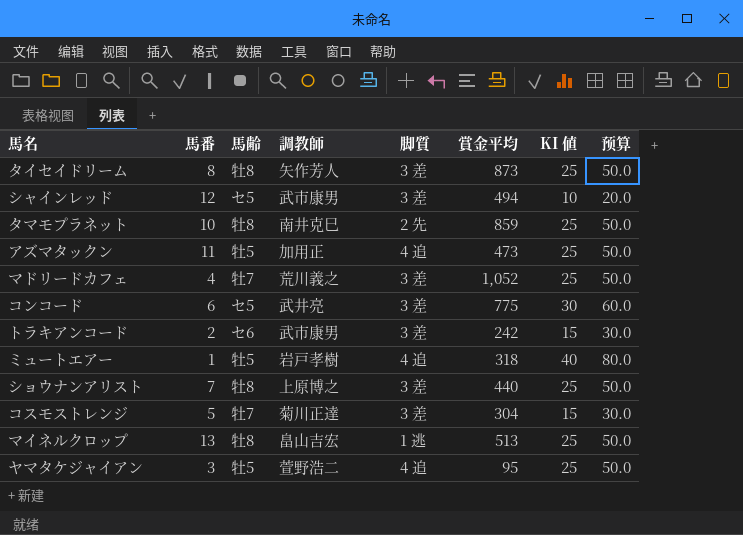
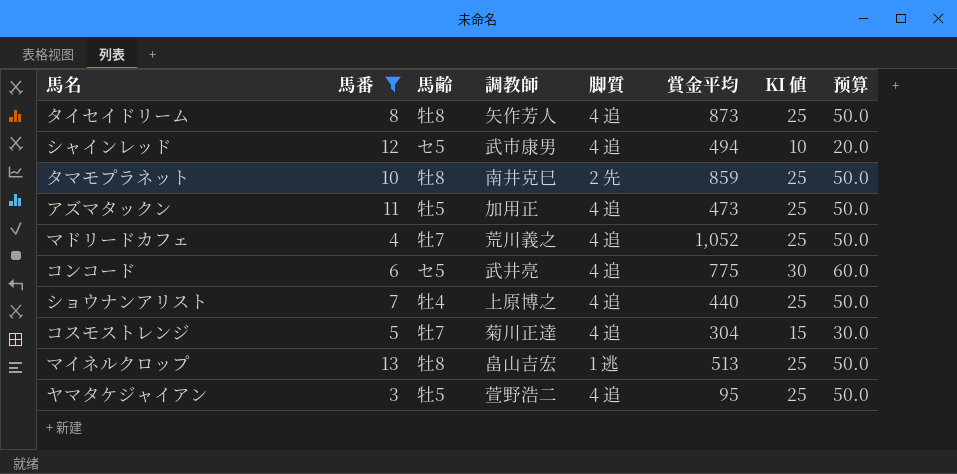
filter: none -> 馬番 >= 3
タイセイドリーム | 脚質: 3 差 -> 4 追
シャインレッド | 脚質: 3 差 -> 4 追
マドリードカフェ | 脚質: 3 差 -> 4 追
コンコード | 脚質: 3 差 -> 4 追
ショウナンアリスト | 馬齢: 牡8 -> 牡4
ショウナンアリスト | 脚質: 3 差 -> 4 追
コスモストレンジ | 脚質: 3 差 -> 4 追

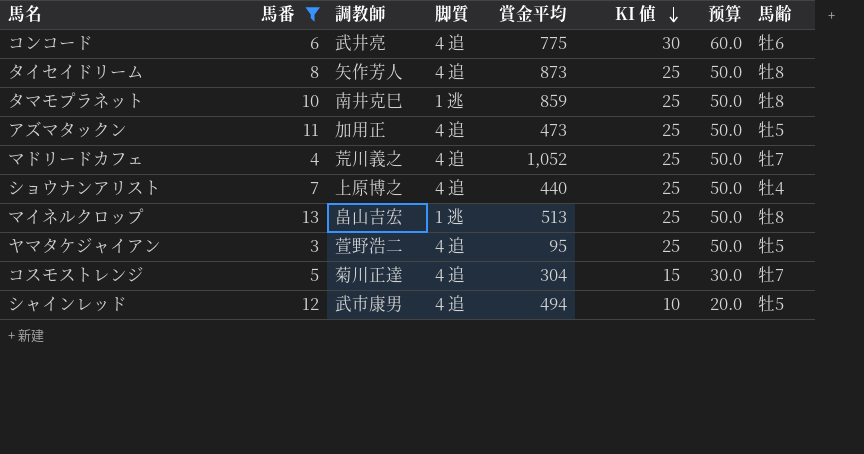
row order: none -> KI 値 descending
column 馬齢 | position: 3 -> 8
コンコード | 馬齢: セ5 -> 牡6
タマモプラネット | 脚質: 2 先 -> 1 逃
シャインレッド | 馬齢: セ5 -> 牡5

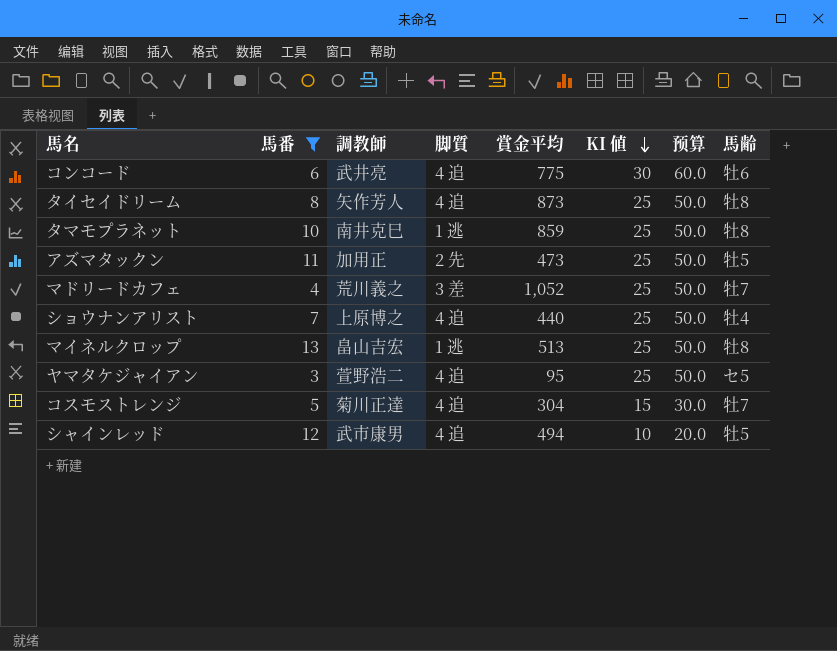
アズマタックン | 脚質: 4 追 -> 2 先
マドリードカフェ | 脚質: 4 追 -> 3 差
ヤマタケジャイアン | 馬齢: 牡5 -> セ5

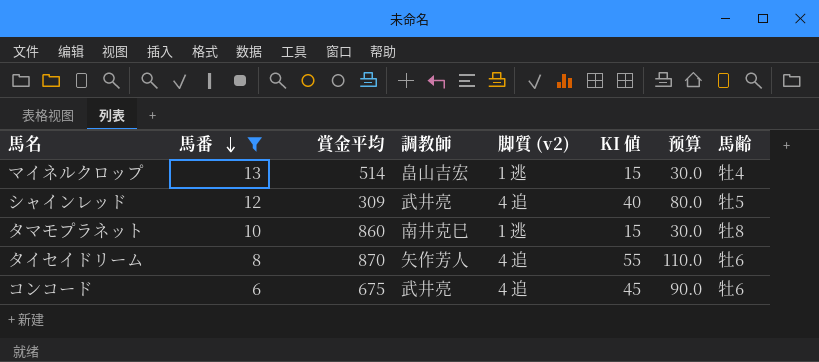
row order: KI 値 descending -> 馬番 descending
column 賞金平均 | position: 5 -> 3
column name: 脚質 -> 脚質 (v2)
row アズマタックン: 11 | 加用正 | 2 先 | 473 | 25 | 50.0 | 牡5 -> none
row マドリードカフェ: 4 | 荒川義之 | 3 差 | 1,052 | 25 | 50.0 | 牡7 -> none
row ショウナンアリスト: 7 | 上原博之 | 4 追 | 440 | 25 | 50.0 | 牡4 -> none
row ヤマタケジャイアン: 3 | 萱野浩二 | 4 追 | 95 | 25 | 50.0 | セ5 -> none
row コスモストレンジ: 5 | 菊川正達 | 4 追 | 304 | 15 | 30.0 | 牡7 -> none
マイネルクロップ | 賞金平均: 513 -> 514
マイネルクロップ | KI 値: 25 -> 15
マイネルクロップ | 预算: 50.0 -> 30.0
マイネルクロップ | 馬齢: 牡8 -> 牡4
シャインレッド | 賞金平均: 494 -> 309
シャインレッド | 調教師: 武市康男 -> 武井亮
シャインレッド | KI 値: 10 -> 40
シャインレッド | 预算: 20.0 -> 80.0
タマモプラネット | 賞金平均: 859 -> 860
タマモプラネット | KI 値: 25 -> 15
タマモプラネット | 预算: 50.0 -> 30.0
タイセイドリーム | 賞金平均: 873 -> 870
タイセイドリーム | KI 値: 25 -> 55
タイセイドリーム | 预算: 50.0 -> 110.0
タイセイドリーム | 馬齢: 牡8 -> 牡6
コンコード | 賞金平均: 775 -> 675
コンコード | KI 値: 30 -> 45
コンコード | 预算: 60.0 -> 90.0

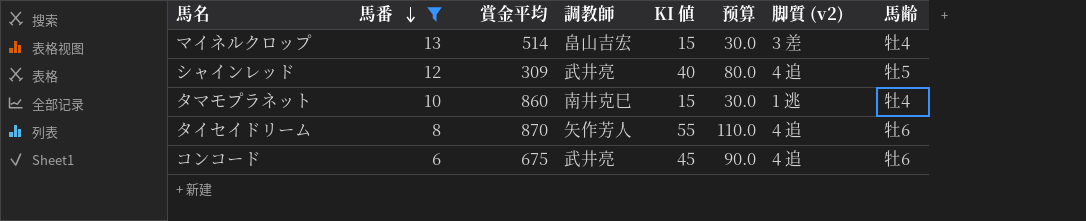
column 脚質 (v2) | position: 5 -> 7
マイネルクロップ | 脚質 (v2): 1 逃 -> 3 差
タマモプラネット | 馬齢: 牡8 -> 牡4

